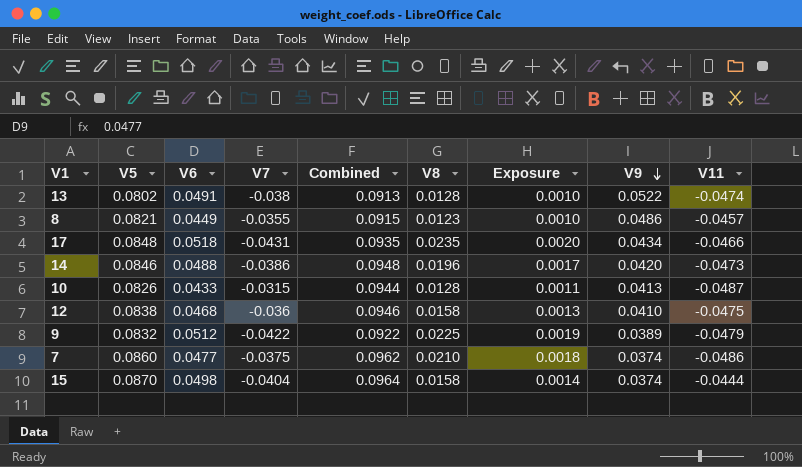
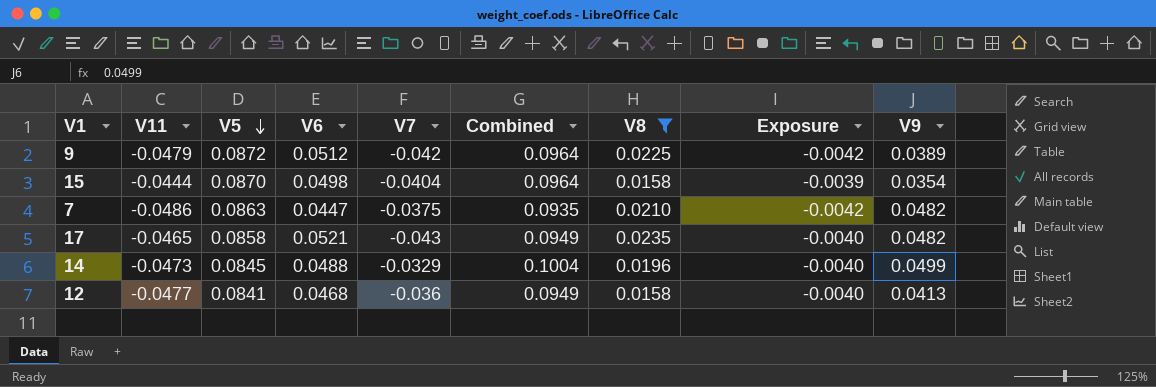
filter: none -> V8 >= 0.0158
row order: V9 descending -> V5 descending
column V11 | position: 9 -> 2
column Exposure | formula: [V5] * [V8] -> [V11] * [V5]
9 | V5: 0.0832 -> 0.0872
9 | V7: -0.0422 -> -0.042
9 | Combined: 0.0922 -> 0.0964
15 | V9: 0.0374 -> 0.0354
7 | V5: 0.0860 -> 0.0863
7 | V6: 0.0477 -> 0.0447
7 | Combined: 0.0962 -> 0.0935
7 | V9: 0.0374 -> 0.0482
17 | V11: -0.0466 -> -0.0465
17 | V5: 0.0848 -> 0.0858
17 | V6: 0.0518 -> 0.0521
17 | V7: -0.0431 -> -0.043
17 | Combined: 0.0935 -> 0.0949
17 | V9: 0.0434 -> 0.0482
14 | V5: 0.0846 -> 0.0845
14 | V7: -0.0386 -> -0.0329
14 | Combined: 0.0948 -> 0.1004
14 | V9: 0.0420 -> 0.0499
12 | V11: -0.0475 -> -0.0477
12 | V5: 0.0838 -> 0.0841
12 | Combined: 0.0946 -> 0.0949
12 | V9: 0.0410 -> 0.0413

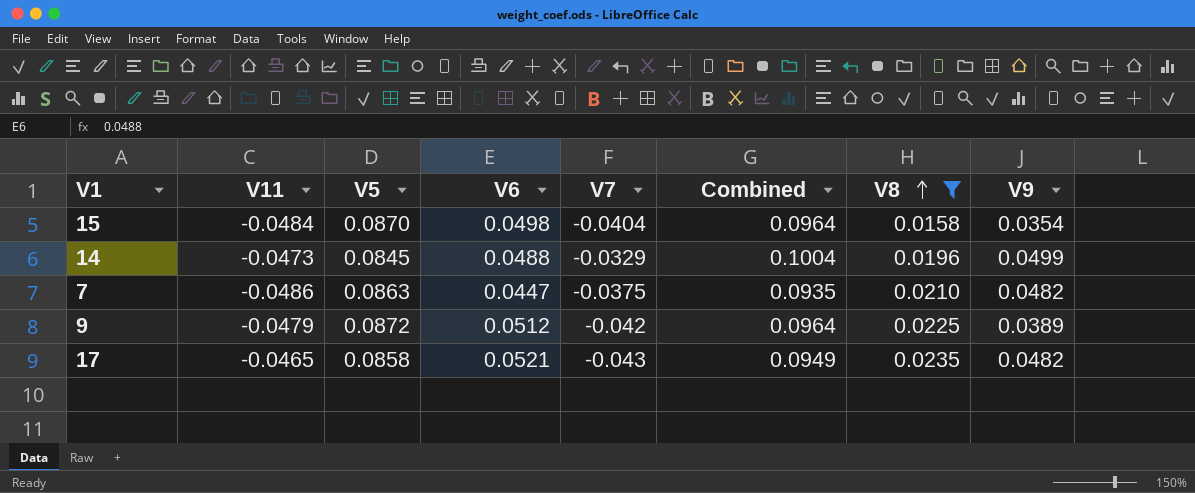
row order: V5 descending -> V8 ascending
column Exposure | formula: [V11] * [V5] -> none
row 12: -0.0477 | 0.0841 | 0.0468 | -0.036 | 0.0949 | 0.0158 | -0.0040 | 0.0413 -> none
15 | V11: -0.0444 -> -0.0484

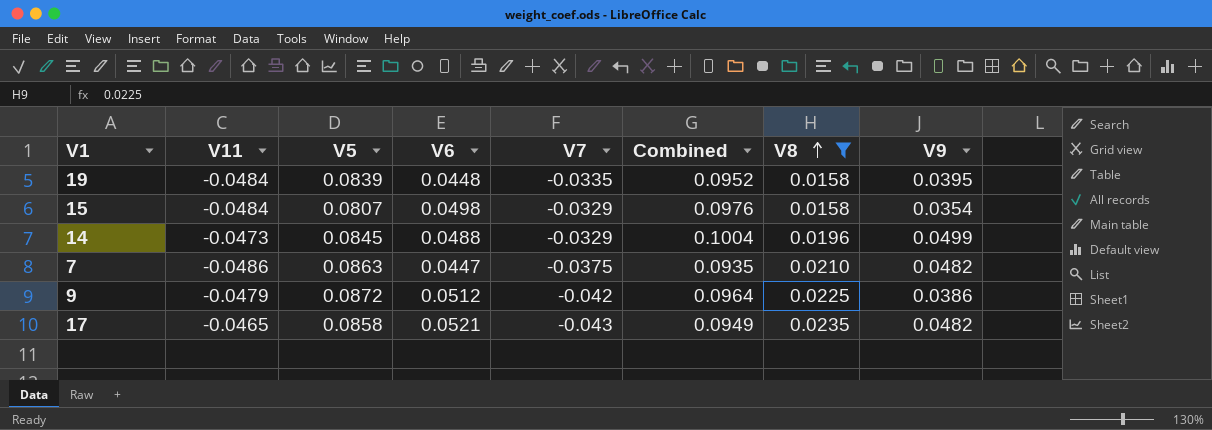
row 19: none -> -0.0484 | 0.0839 | 0.0448 | -0.0335 | 0.0952 | 0.0158 | 0.0395
15 | V5: 0.0870 -> 0.0807
15 | V7: -0.0404 -> -0.0329
15 | Combined: 0.0964 -> 0.0976
9 | V9: 0.0389 -> 0.0386

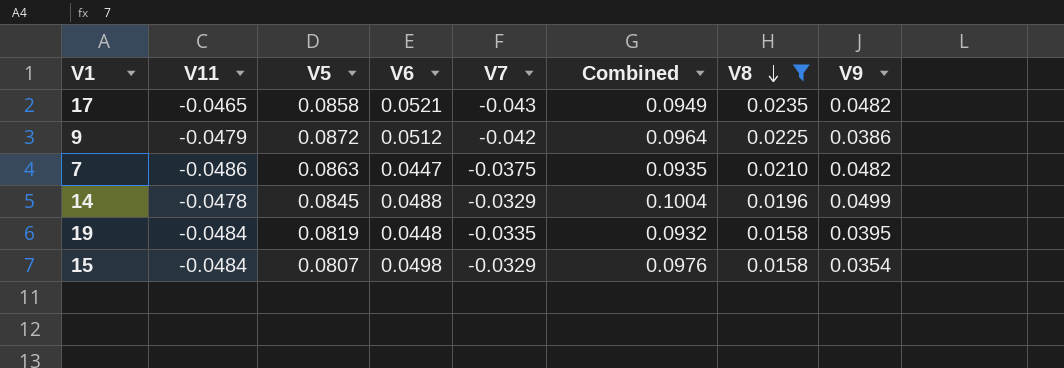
row order: V8 ascending -> V8 descending
14 | V11: -0.0473 -> -0.0478
19 | V5: 0.0839 -> 0.0819
19 | Combined: 0.0952 -> 0.0932

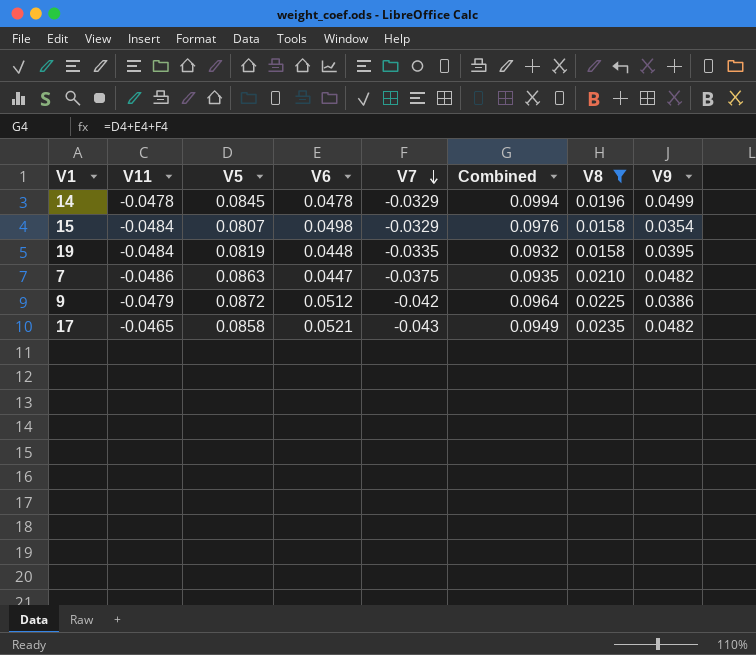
row order: V8 descending -> V7 descending
14 | V6: 0.0488 -> 0.0478
14 | Combined: 0.1004 -> 0.0994

